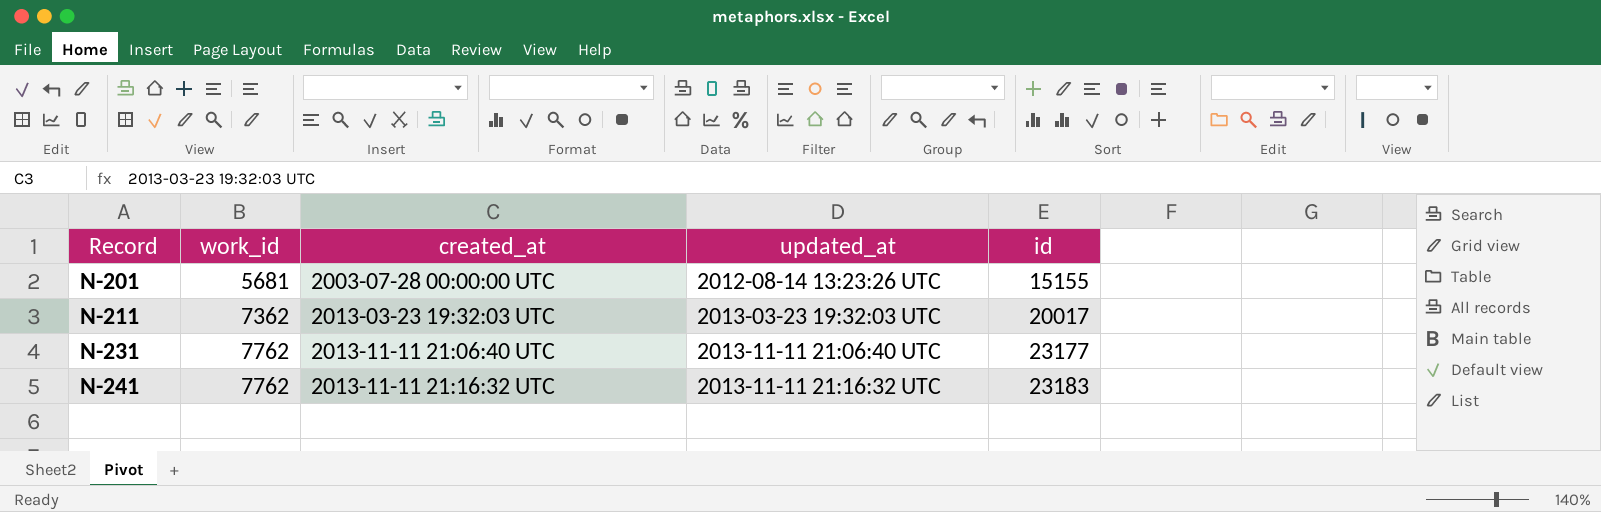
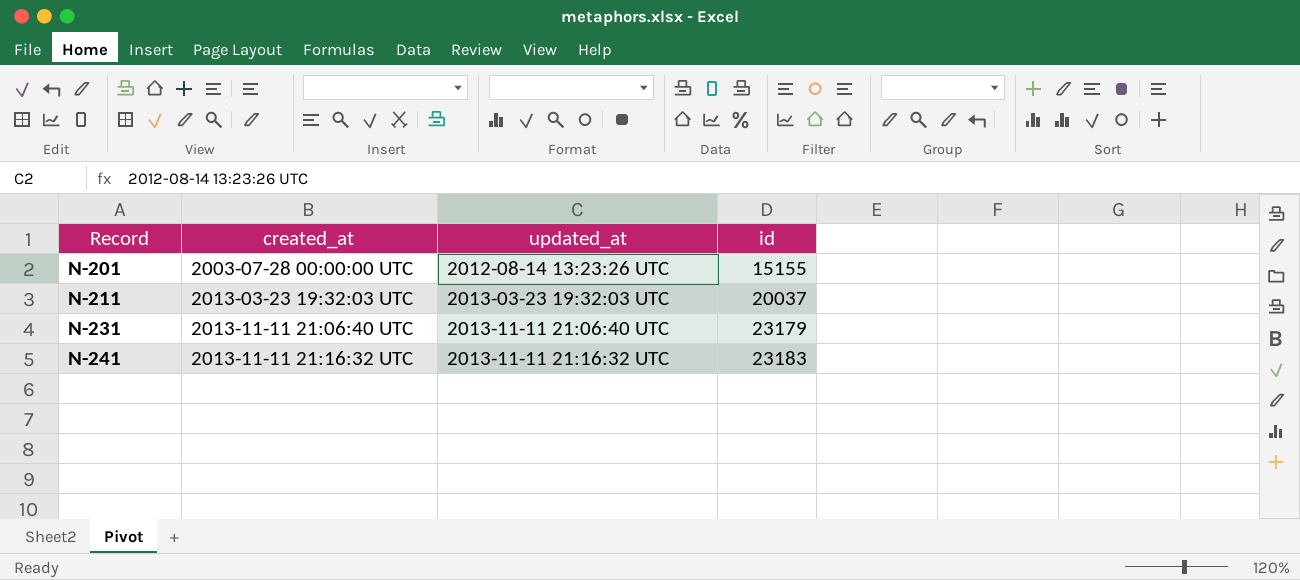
column work_id | position: 2 -> none
N-211 | id: 20017 -> 20037
N-231 | id: 23177 -> 23179

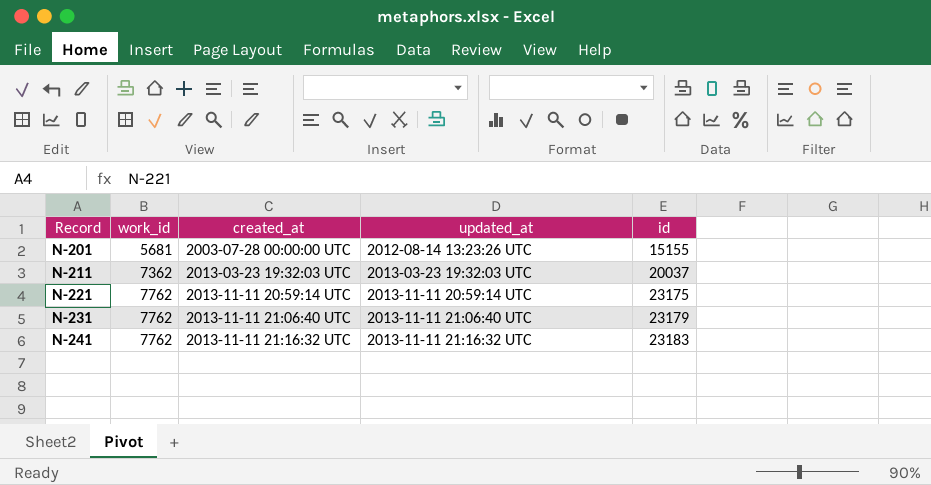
column work_id | position: none -> 2
row N-221: none -> 7762 | 2013-11-11 20:59:14 UTC | 2013-11-11 20:59:14 UTC | 23175

